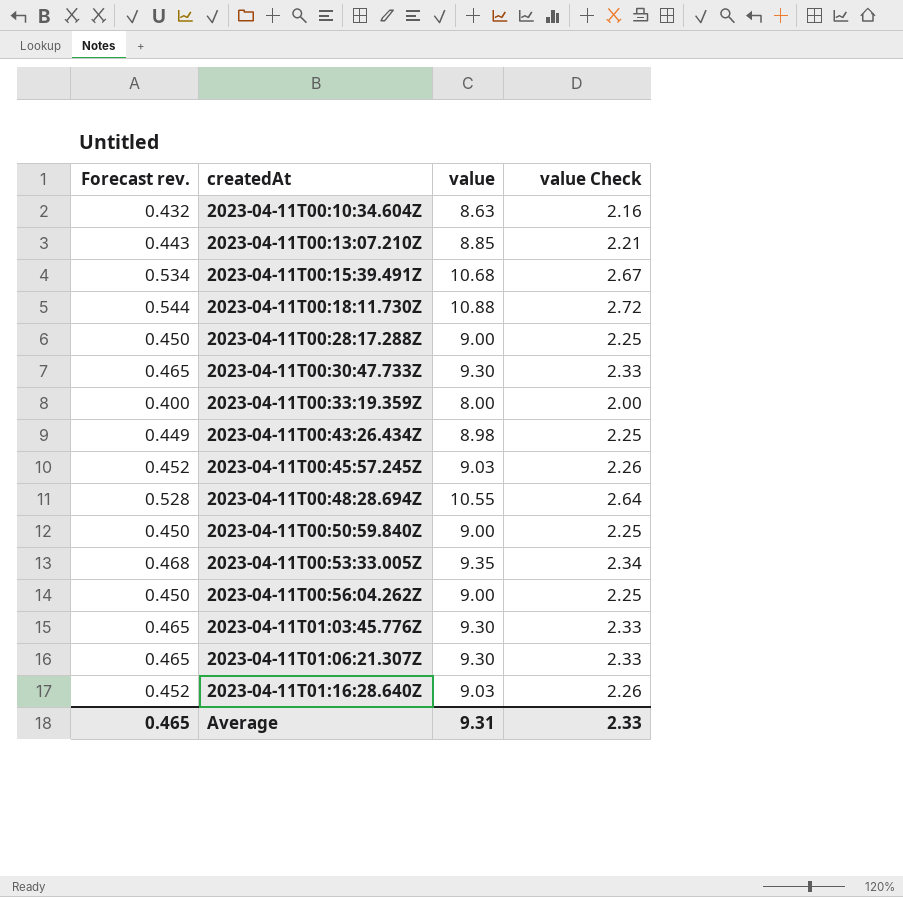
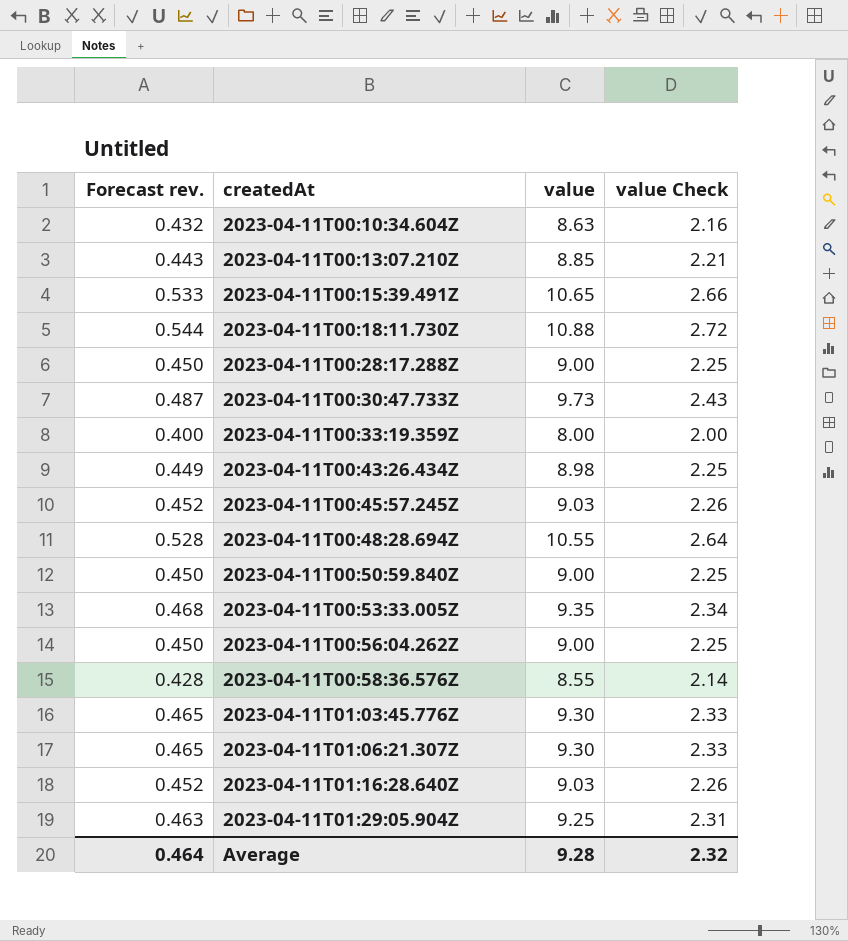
2023-04-11T00:15:39.491Z | Forecast rev.: 0.534 -> 0.533
2023-04-11T00:15:39.491Z | value: 10.68 -> 10.65
2023-04-11T00:15:39.491Z | value Check: 2.67 -> 2.66
2023-04-11T00:30:47.733Z | Forecast rev.: 0.465 -> 0.487
2023-04-11T00:30:47.733Z | value: 9.30 -> 9.73
2023-04-11T00:30:47.733Z | value Check: 2.33 -> 2.43
row 2023-04-11T00:58:36.576Z: none -> 0.428 | 8.55 | 2.14
row 2023-04-11T01:29:05.904Z: none -> 0.463 | 9.25 | 2.31
Average | Forecast rev.: 0.465 -> 0.464
Average | value: 9.31 -> 9.28
Average | value Check: 2.33 -> 2.32

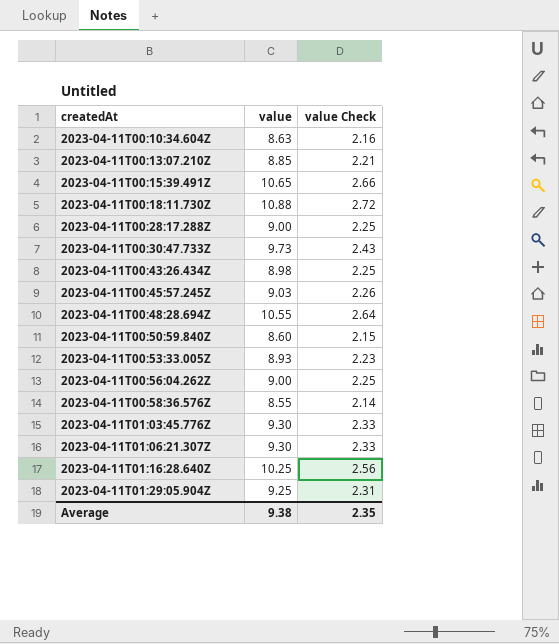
column Forecast rev. | formula: [value] * 0.05 -> none
row 2023-04-11T00:33:19.359Z: 0.400 | 8.00 | 2.00 -> none
2023-04-11T00:50:59.840Z | value: 9.00 -> 8.60
2023-04-11T00:50:59.840Z | value Check: 2.25 -> 2.15
2023-04-11T00:53:33.005Z | value: 9.35 -> 8.93
2023-04-11T00:53:33.005Z | value Check: 2.34 -> 2.23
2023-04-11T01:16:28.640Z | value: 9.03 -> 10.25
2023-04-11T01:16:28.640Z | value Check: 2.26 -> 2.56
Average | value: 9.28 -> 9.38
Average | value Check: 2.32 -> 2.35

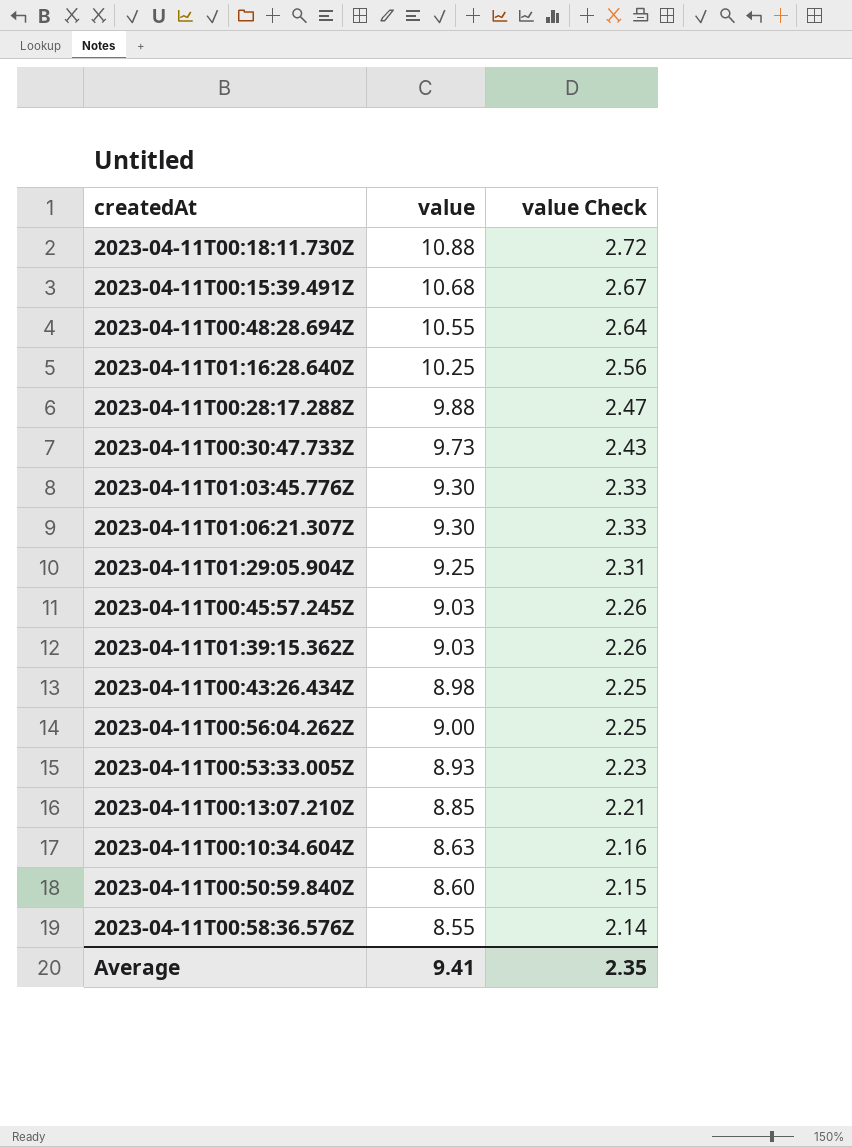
row order: createdAt ascending -> value Check descending
2023-04-11T00:15:39.491Z | value: 10.65 -> 10.68
2023-04-11T00:15:39.491Z | value Check: 2.66 -> 2.67
2023-04-11T00:28:17.288Z | value: 9.00 -> 9.88
2023-04-11T00:28:17.288Z | value Check: 2.25 -> 2.47
row 2023-04-11T01:39:15.362Z: none -> 9.03 | 2.26
Average | value: 9.38 -> 9.41

